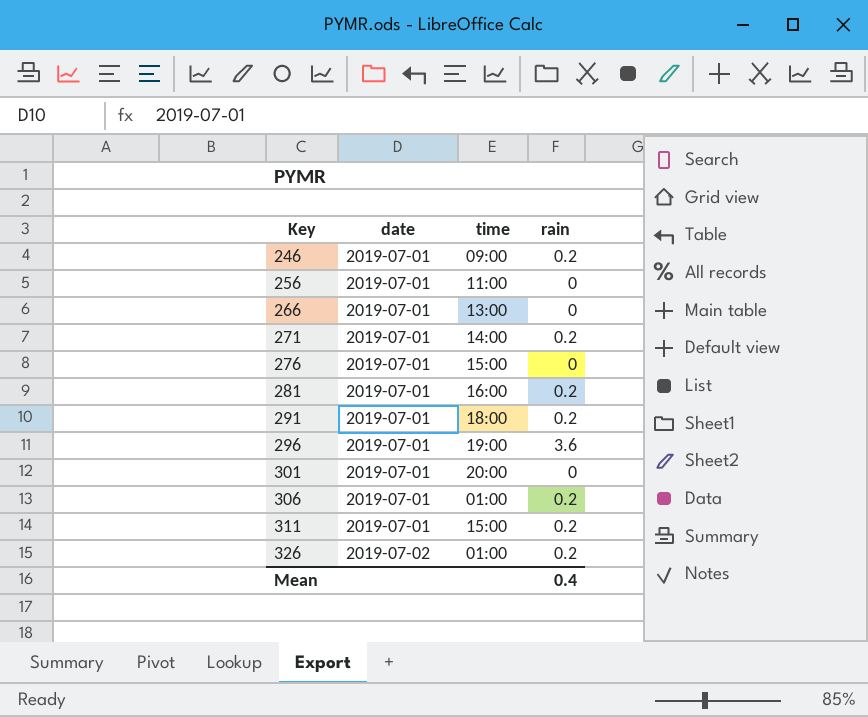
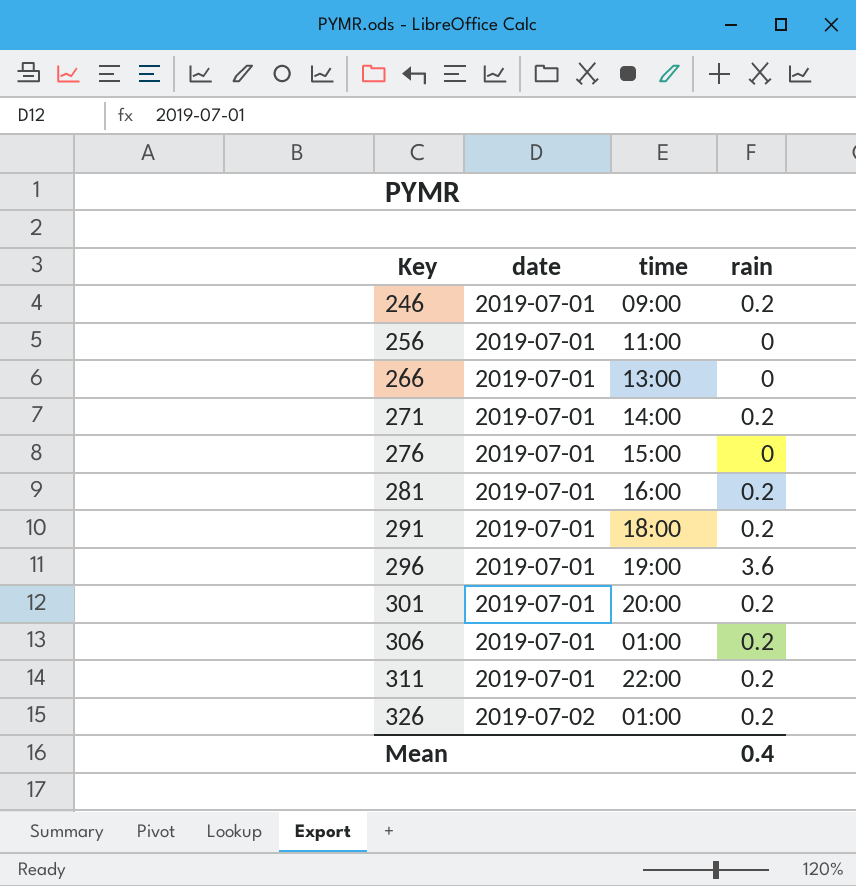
301 | rain: 0 -> 0.2
311 | time: 15:00 -> 22:00

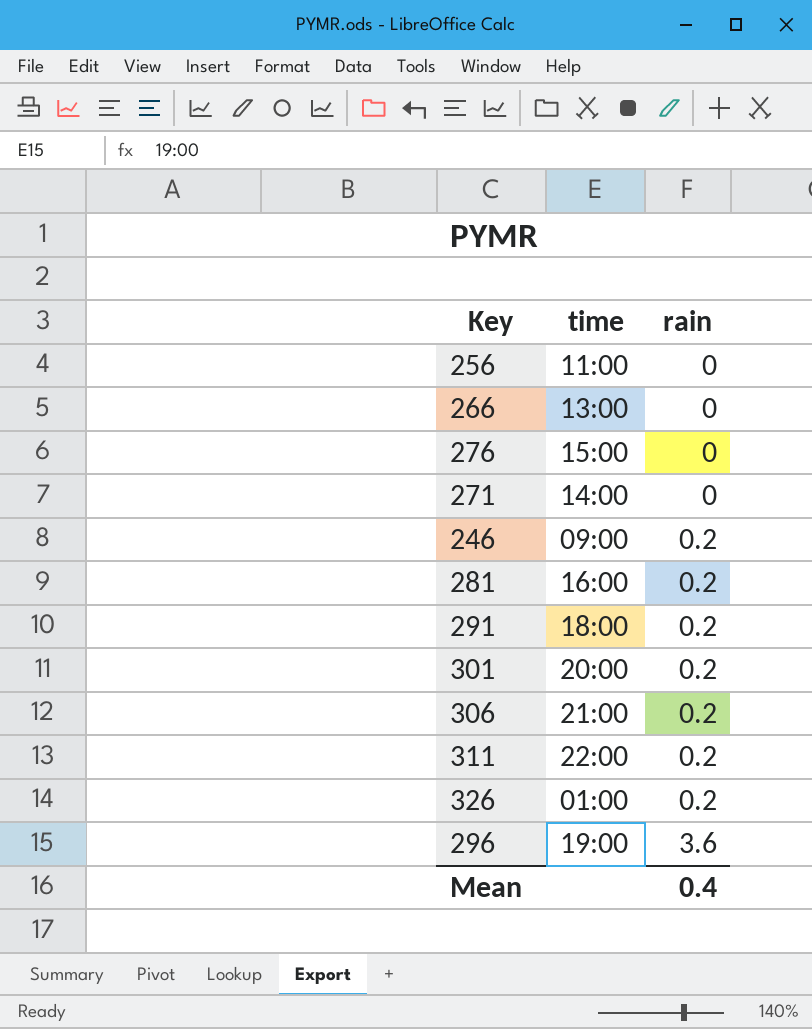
row order: Key ascending -> rain ascending
column date | position: 2 -> none
271 | rain: 0.2 -> 0
306 | time: 01:00 -> 21:00

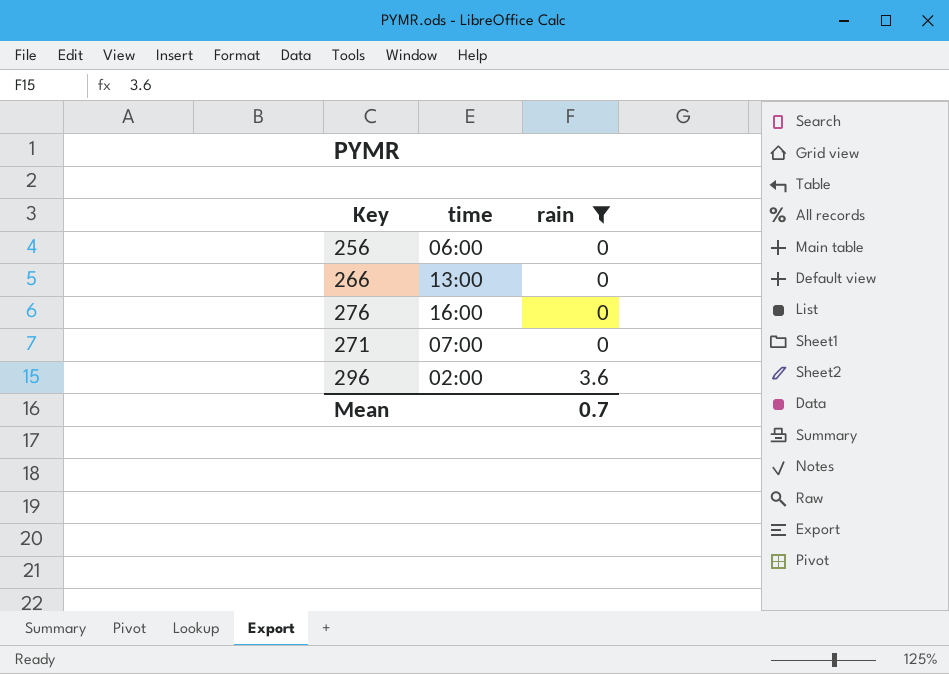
filter: none -> rain != 0.2
256 | time: 11:00 -> 06:00
276 | time: 15:00 -> 16:00
271 | time: 14:00 -> 07:00
296 | time: 19:00 -> 02:00
Mean | rain: 0.4 -> 0.7

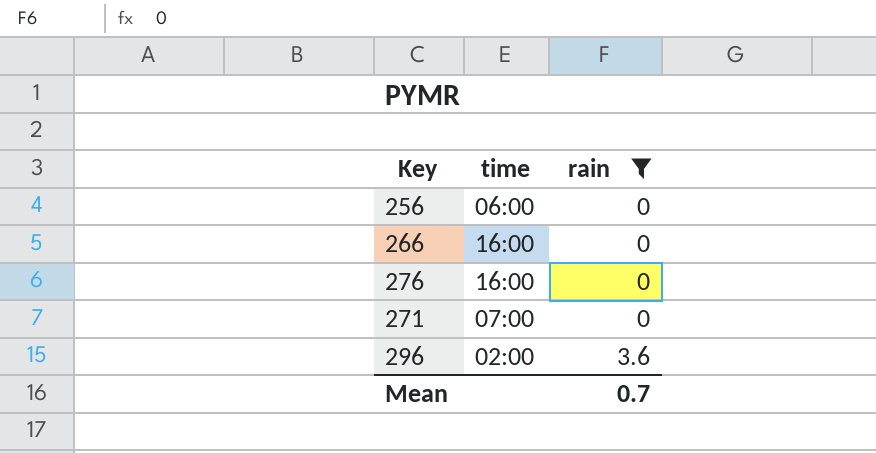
266 | time: 13:00 -> 16:00

